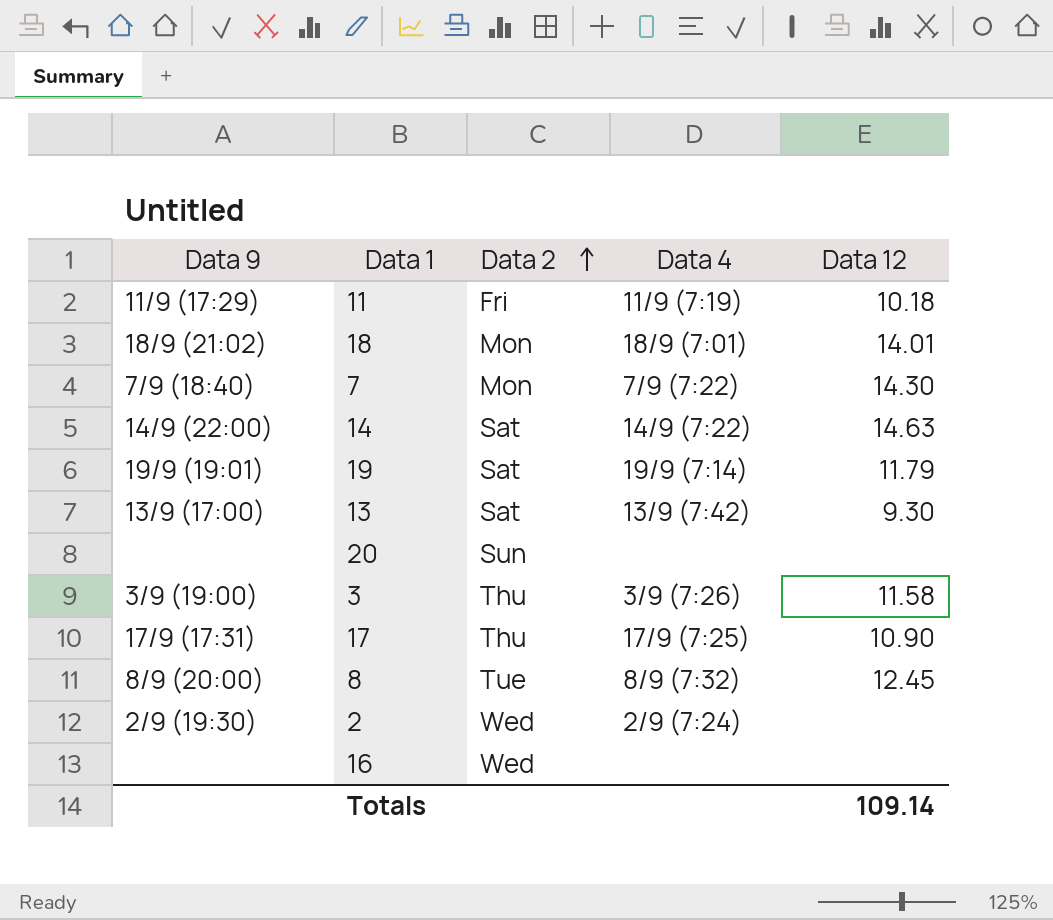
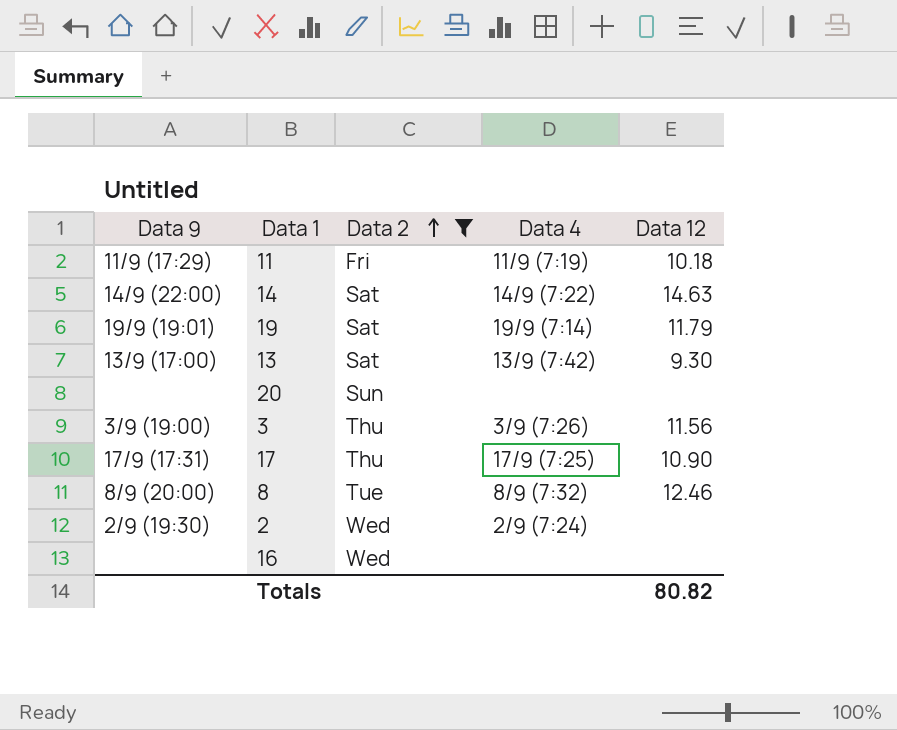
filter: none -> Data 2 != Mon
3 | Data 12: 11.58 -> 11.56
8 | Data 12: 12.45 -> 12.46
Totals | Data 12: 109.14 -> 80.82

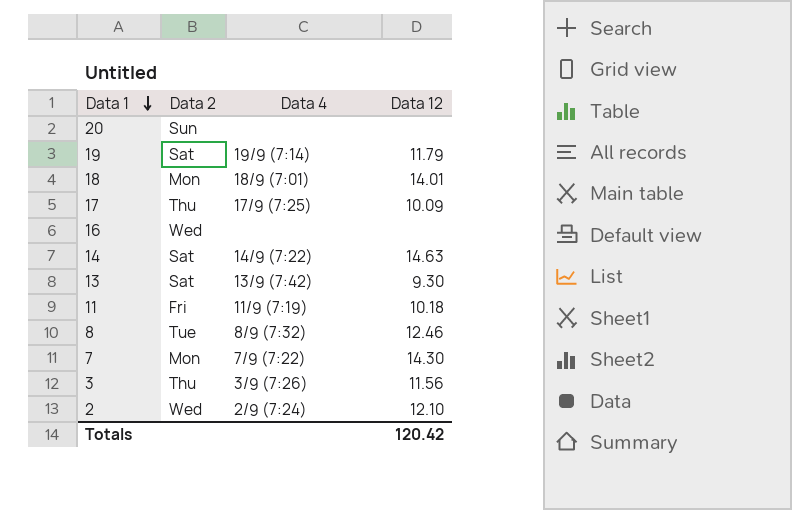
filter: Data 2 != Mon -> none
row order: Data 2 ascending -> Data 1 descending
column Data 9 | position: 1 -> none
17 | Data 12: 10.90 -> 10.09
2 | Data 12: none -> 12.10
Totals | Data 12: 80.82 -> 120.42

